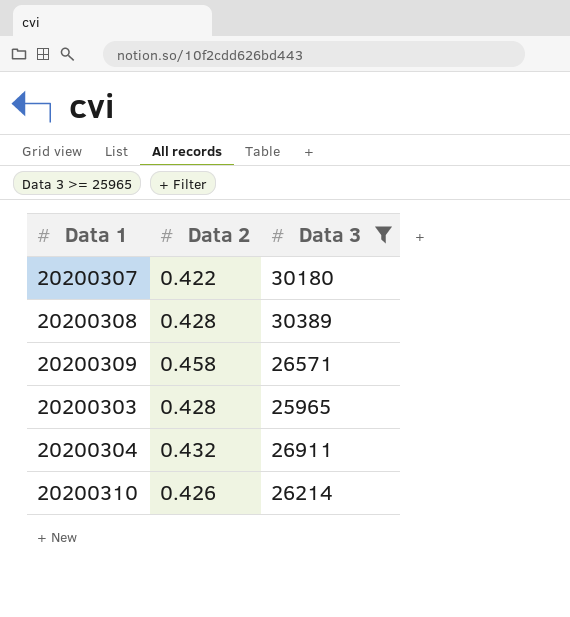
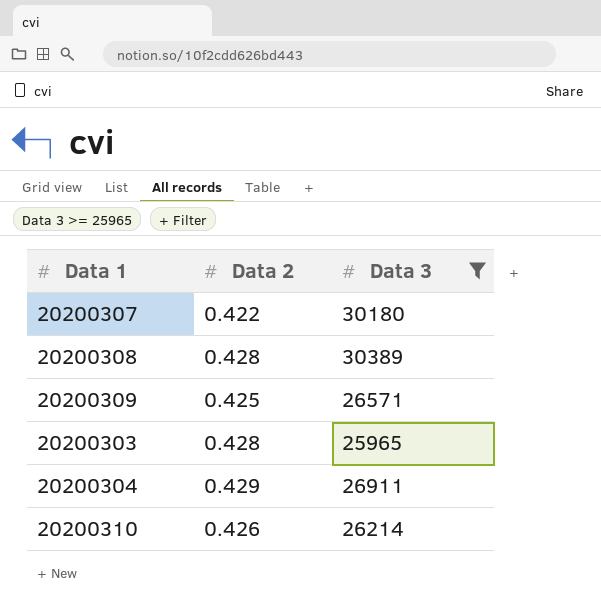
20200309 | Data 2: 0.458 -> 0.425
20200304 | Data 2: 0.432 -> 0.429

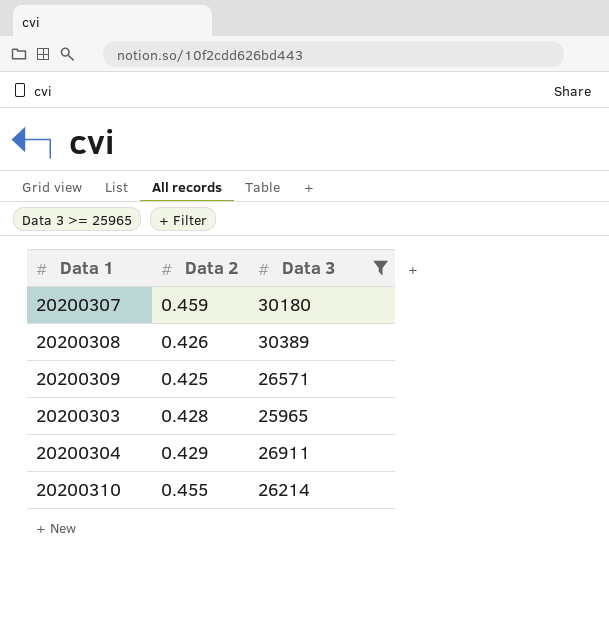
20200307 | Data 2: 0.422 -> 0.459
20200308 | Data 2: 0.428 -> 0.426
20200310 | Data 2: 0.426 -> 0.455

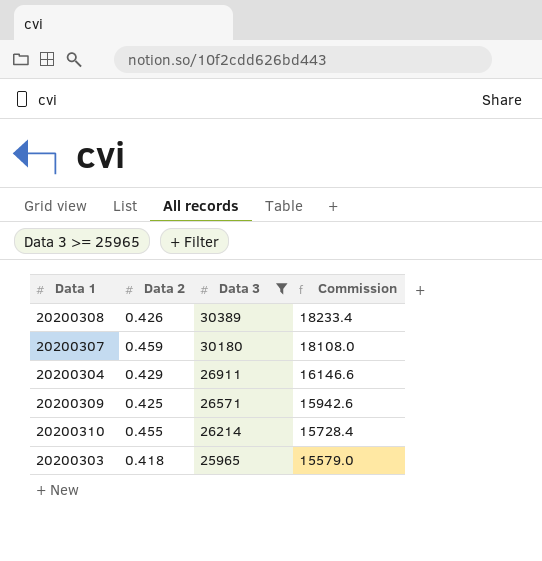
row order: none -> Data 3 descending
column Commission | formula: none -> [Data 3] * 0.6
20200303 | Data 2: 0.428 -> 0.418

